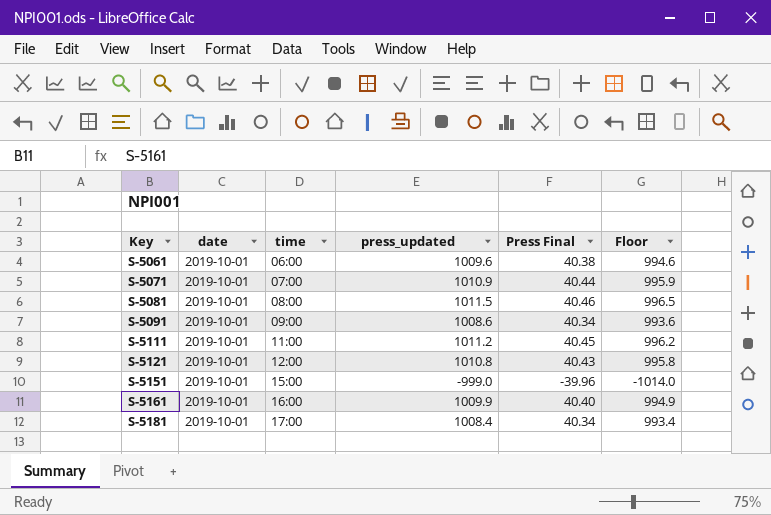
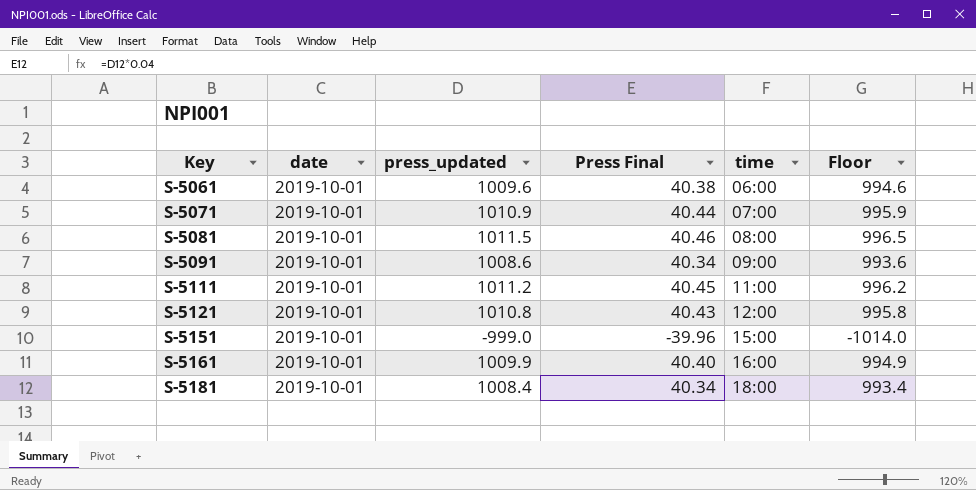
column time | position: 3 -> 5
S-5181 | time: 17:00 -> 18:00

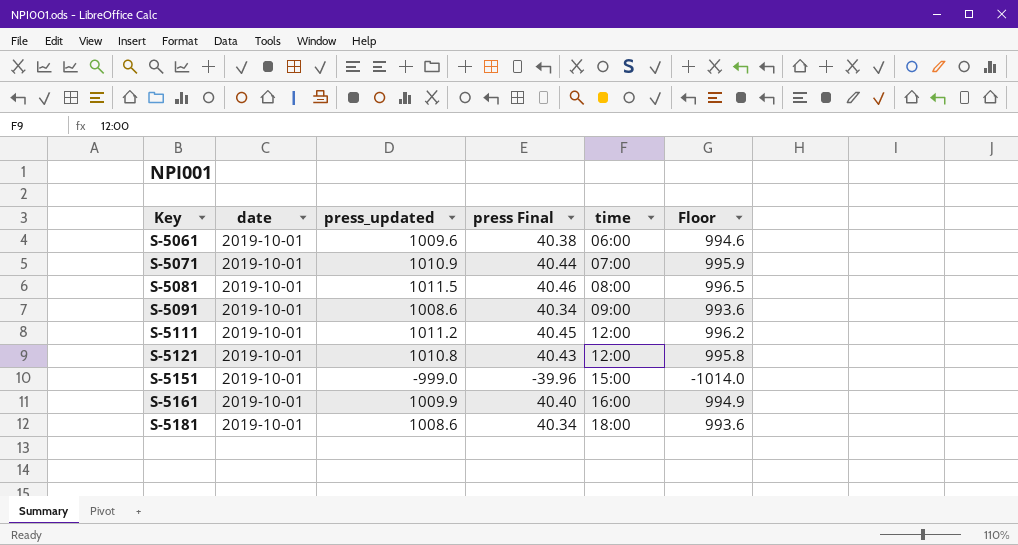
column name: Press Final -> press Final
S-5111 | time: 11:00 -> 12:00
S-5181 | press_updated: 1008.4 -> 1008.6
S-5181 | Floor: 993.4 -> 993.6

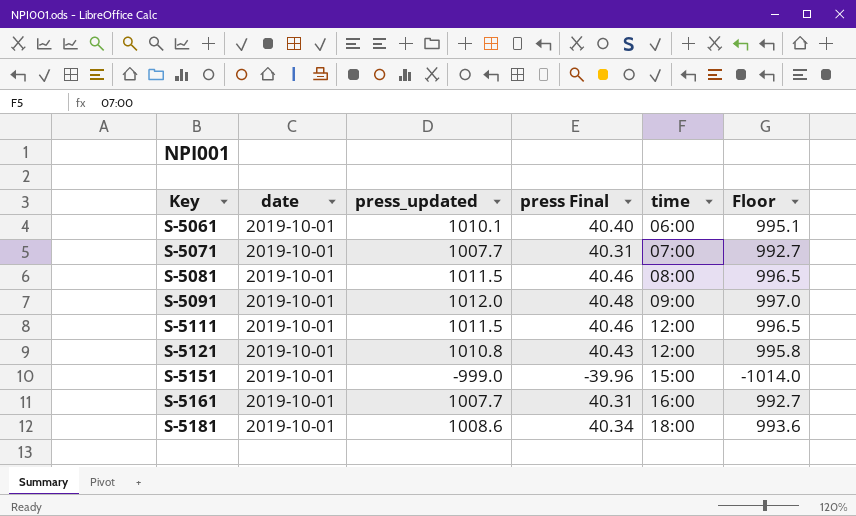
S-5061 | press_updated: 1009.6 -> 1010.1
S-5061 | press Final: 40.38 -> 40.40
S-5061 | Floor: 994.6 -> 995.1
S-5071 | press_updated: 1010.9 -> 1007.7
S-5071 | press Final: 40.44 -> 40.31
S-5071 | Floor: 995.9 -> 992.7
S-5091 | press_updated: 1008.6 -> 1012.0
S-5091 | press Final: 40.34 -> 40.48
S-5091 | Floor: 993.6 -> 997.0
S-5111 | press_updated: 1011.2 -> 1011.5
S-5111 | press Final: 40.45 -> 40.46
S-5111 | Floor: 996.2 -> 996.5
S-5161 | press_updated: 1009.9 -> 1007.7
S-5161 | press Final: 40.40 -> 40.31
S-5161 | Floor: 994.9 -> 992.7

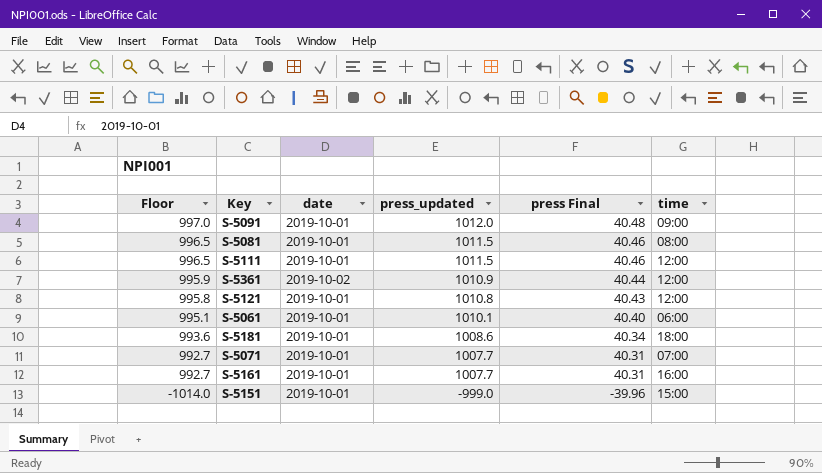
row order: Key ascending -> Floor descending
column Floor | position: 6 -> 1
row S-5361: none -> 995.9 | 2019-10-02 | 1010.9 | 40.44 | 12:00

